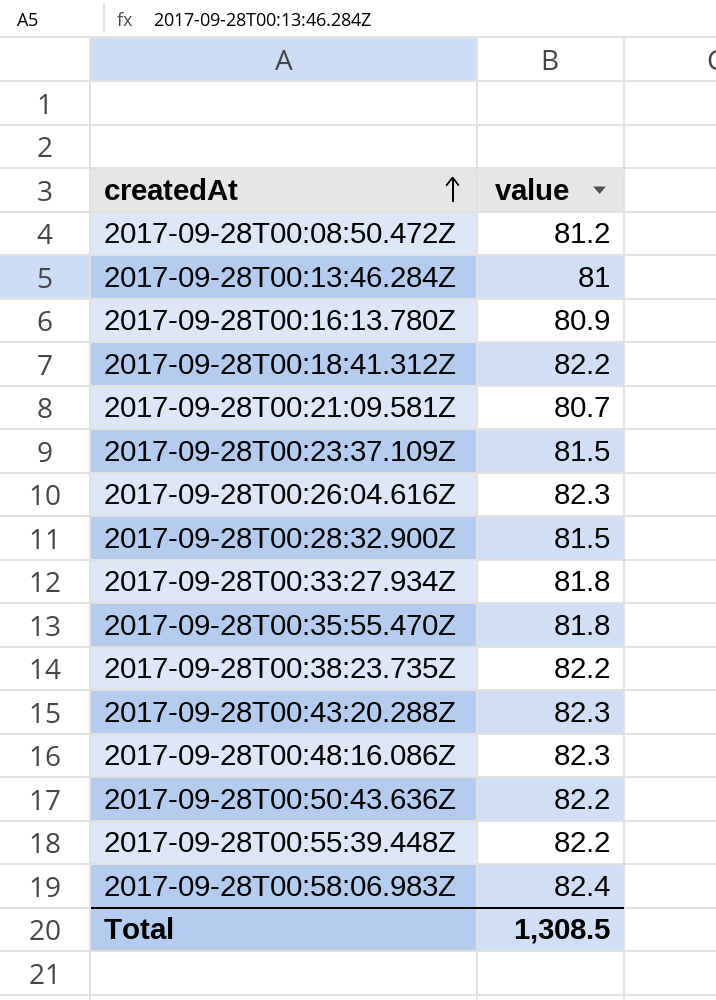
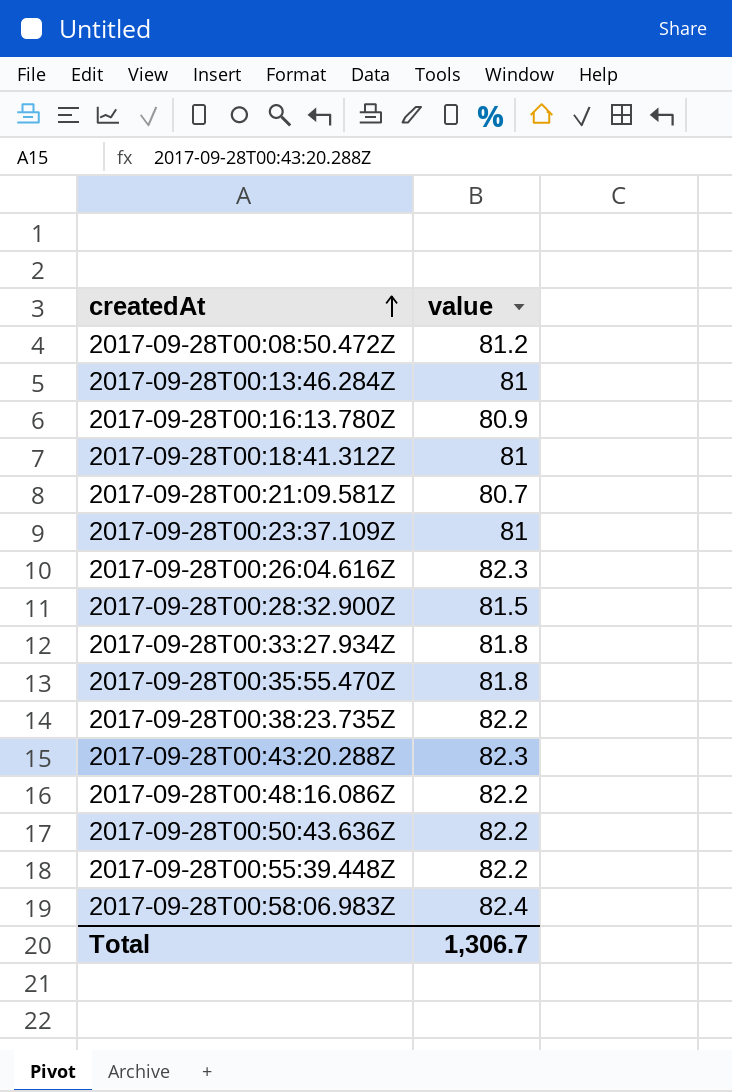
2017-09-28T00:18:41.312Z | value: 82.2 -> 81
2017-09-28T00:23:37.109Z | value: 81.5 -> 81
2017-09-28T00:48:16.086Z | value: 82.3 -> 82.2
Total | value: 1,308.5 -> 1,306.7

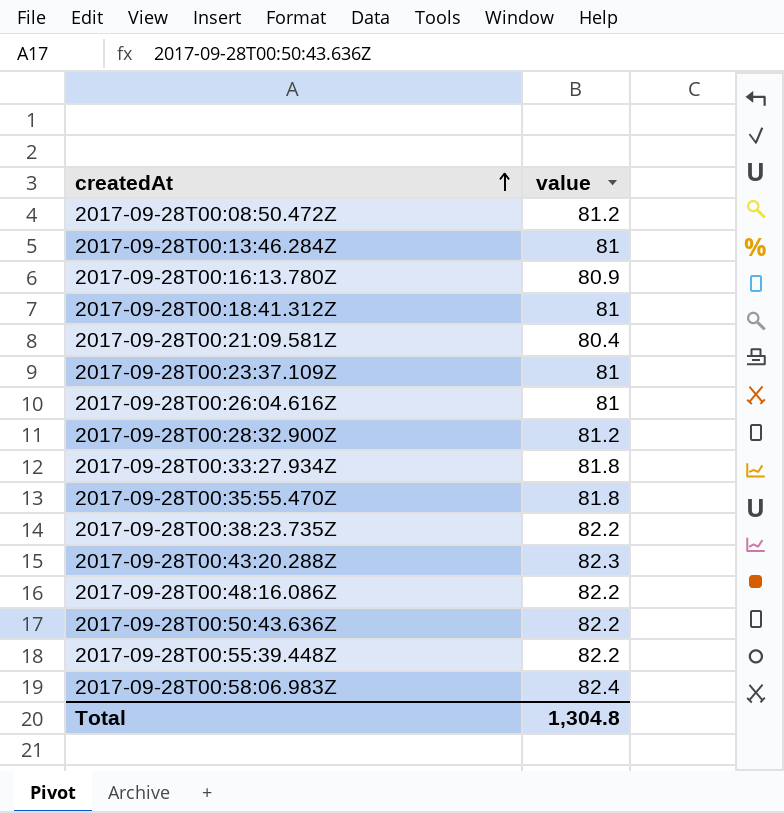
2017-09-28T00:21:09.581Z | value: 80.7 -> 80.4
2017-09-28T00:26:04.616Z | value: 82.3 -> 81
2017-09-28T00:28:32.900Z | value: 81.5 -> 81.2
Total | value: 1,306.7 -> 1,304.8

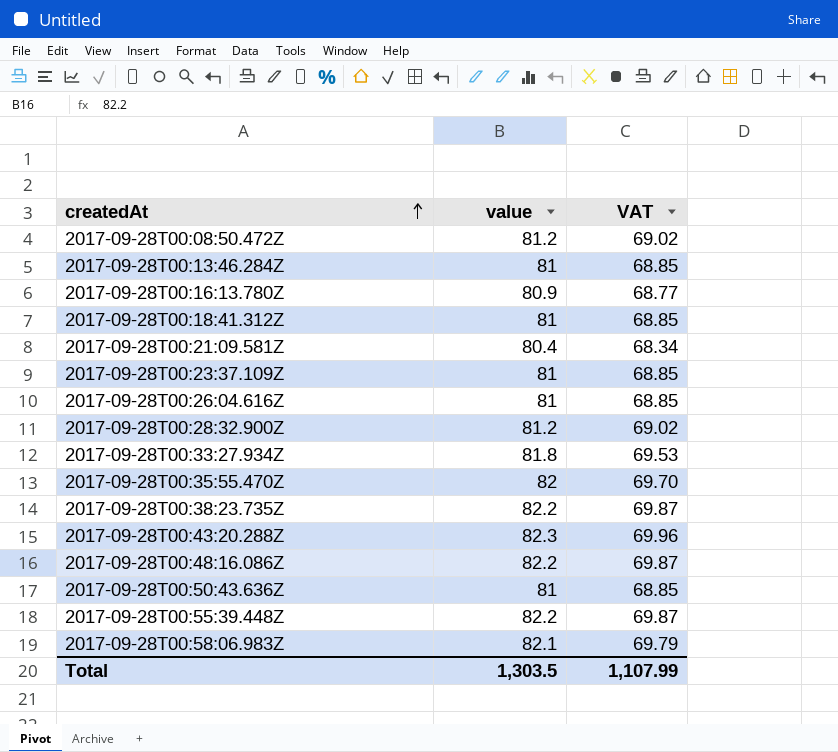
column VAT | formula: none -> [value] * 0.85
2017-09-28T00:35:55.470Z | value: 81.8 -> 82
2017-09-28T00:50:43.636Z | value: 82.2 -> 81
2017-09-28T00:58:06.983Z | value: 82.4 -> 82.1
Total | value: 1,304.8 -> 1,303.5

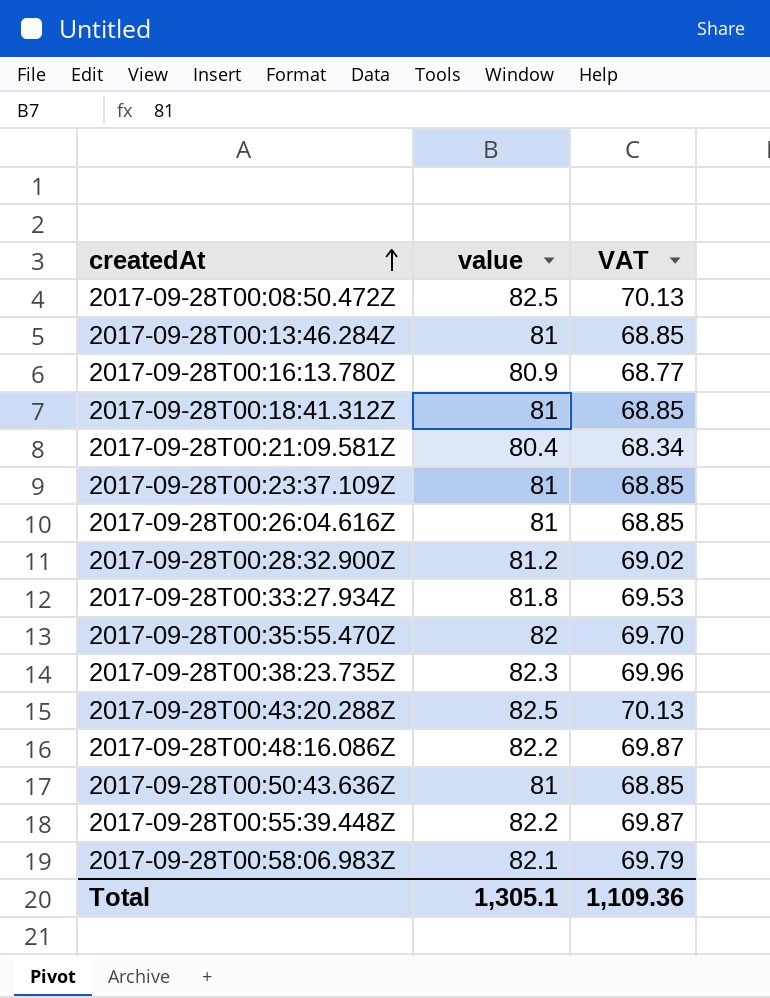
2017-09-28T00:08:50.472Z | value: 81.2 -> 82.5
2017-09-28T00:08:50.472Z | VAT: 69.02 -> 70.13
2017-09-28T00:38:23.735Z | value: 82.2 -> 82.3
2017-09-28T00:38:23.735Z | VAT: 69.87 -> 69.96
2017-09-28T00:43:20.288Z | value: 82.3 -> 82.5
2017-09-28T00:43:20.288Z | VAT: 69.96 -> 70.13
Total | value: 1,303.5 -> 1,305.1
Total | VAT: 1,107.99 -> 1,109.36

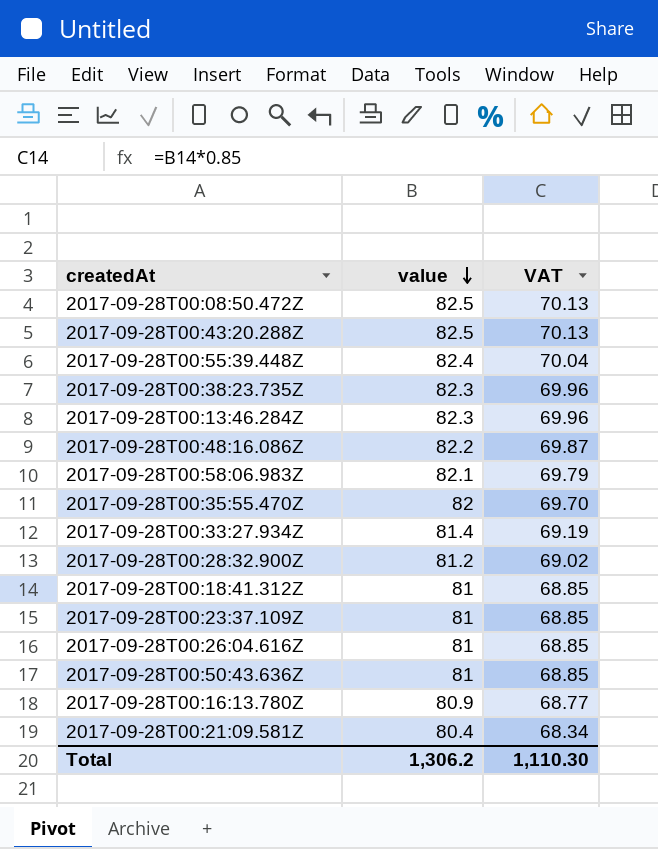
row order: createdAt ascending -> value descending
2017-09-28T00:55:39.448Z | value: 82.2 -> 82.4
2017-09-28T00:55:39.448Z | VAT: 69.87 -> 70.04
2017-09-28T00:13:46.284Z | value: 81 -> 82.3
2017-09-28T00:13:46.284Z | VAT: 68.85 -> 69.96
2017-09-28T00:33:27.934Z | value: 81.8 -> 81.4
2017-09-28T00:33:27.934Z | VAT: 69.53 -> 69.19
Total | value: 1,305.1 -> 1,306.2
Total | VAT: 1,109.36 -> 1,110.30

